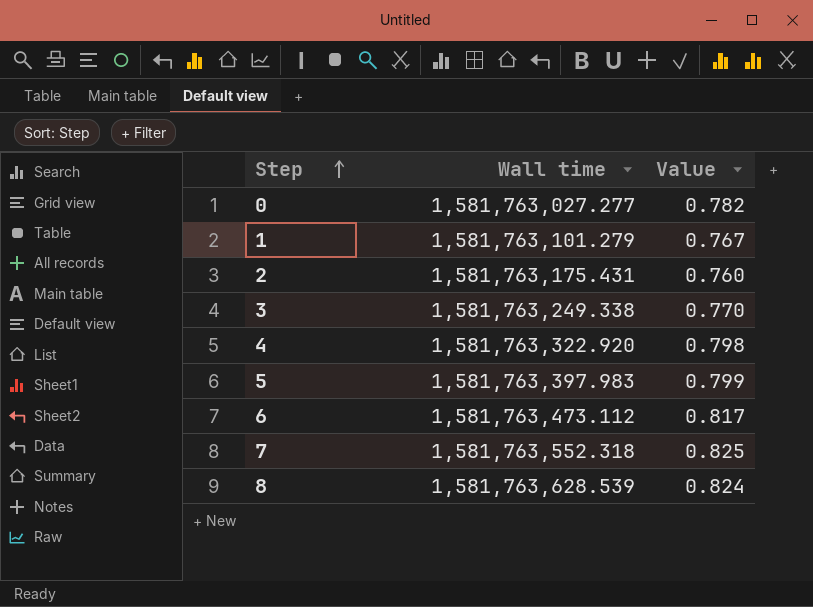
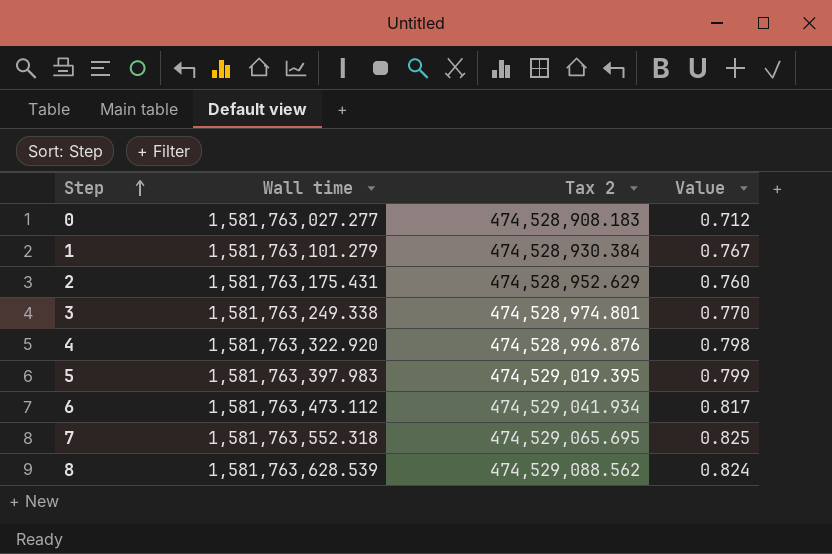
column Tax 2 | formula: none -> [Wall time] * 0.3
0 | Value: 0.782 -> 0.712

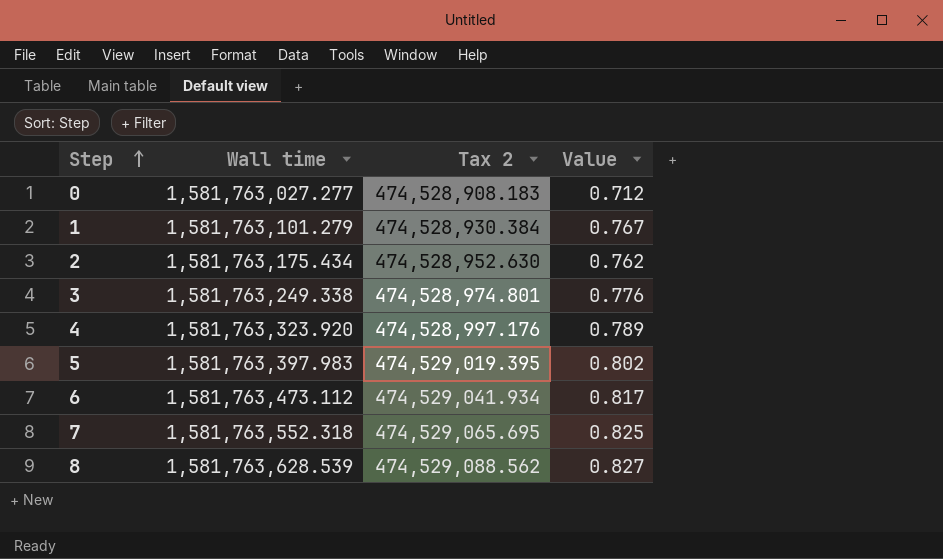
2 | Wall time: 1,581,763,175.431 -> 1,581,763,175.434
2 | Tax 2: 474,528,952.629 -> 474,528,952.630
2 | Value: 0.760 -> 0.762
3 | Value: 0.770 -> 0.776
4 | Wall time: 1,581,763,322.920 -> 1,581,763,323.920
4 | Tax 2: 474,528,996.876 -> 474,528,997.176
4 | Value: 0.798 -> 0.789
5 | Value: 0.799 -> 0.802
8 | Value: 0.824 -> 0.827

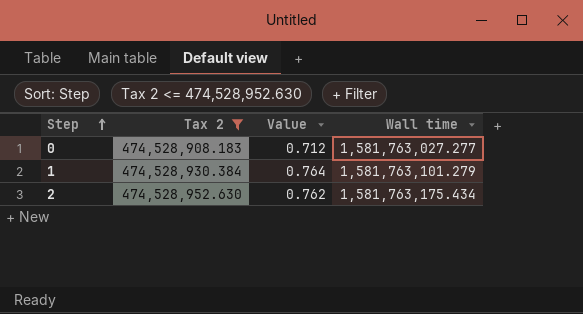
filter: none -> Tax 2 <= 474,528,952.630
column Wall time | position: 2 -> 4
1 | Value: 0.767 -> 0.764

